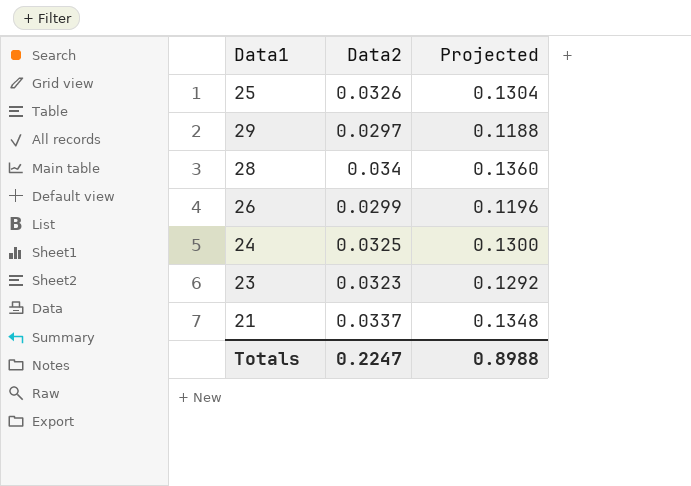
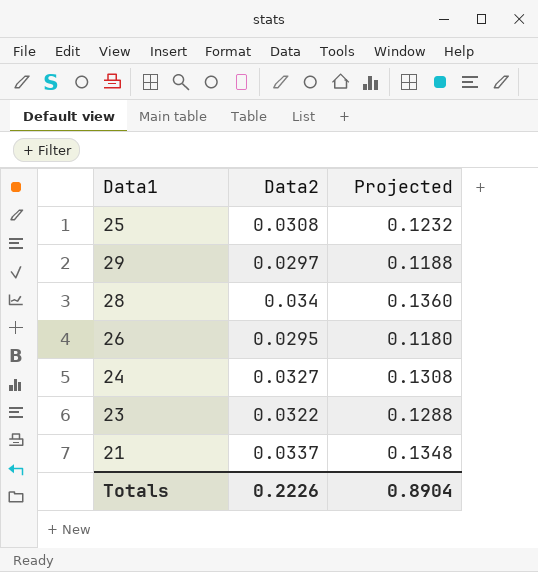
25 | Data2: 0.0326 -> 0.0308
25 | Projected: 0.1304 -> 0.1232
26 | Data2: 0.0299 -> 0.0295
26 | Projected: 0.1196 -> 0.1180
24 | Data2: 0.0325 -> 0.0327
24 | Projected: 0.1300 -> 0.1308
23 | Data2: 0.0323 -> 0.0322
23 | Projected: 0.1292 -> 0.1288
Totals | Data2: 0.2247 -> 0.2226
Totals | Projected: 0.8988 -> 0.8904

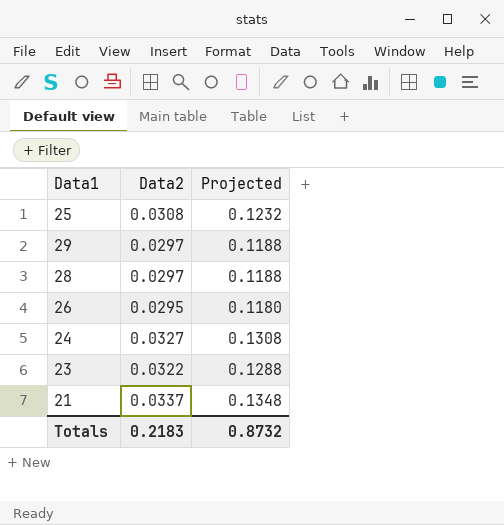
28 | Data2: 0.034 -> 0.0297
28 | Projected: 0.1360 -> 0.1188
Totals | Data2: 0.2226 -> 0.2183
Totals | Projected: 0.8904 -> 0.8732

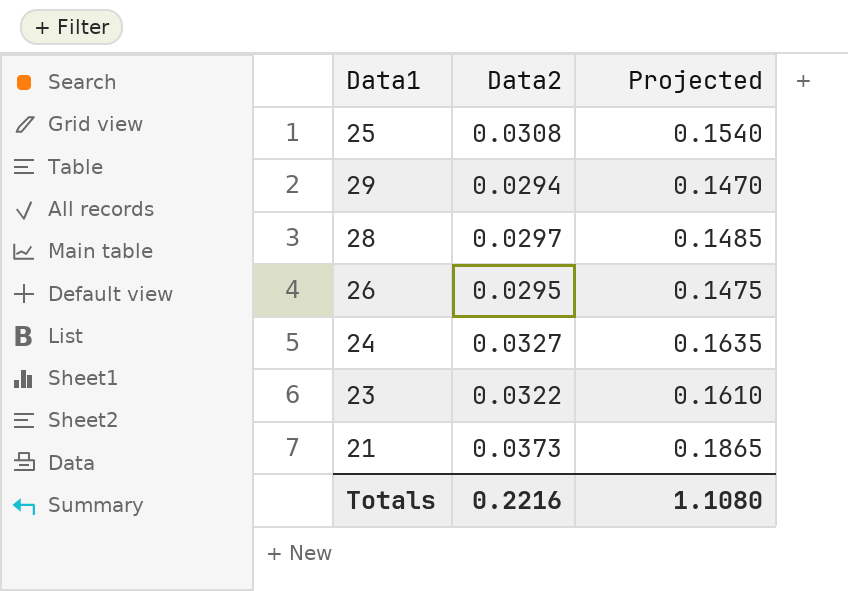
column Projected | formula: [Data2] * 4 -> [Data2] * 5
29 | Data2: 0.0297 -> 0.0294
21 | Data2: 0.0337 -> 0.0373
Totals | Data2: 0.2183 -> 0.2216
Totals | Projected: 0.8732 -> 1.1080

